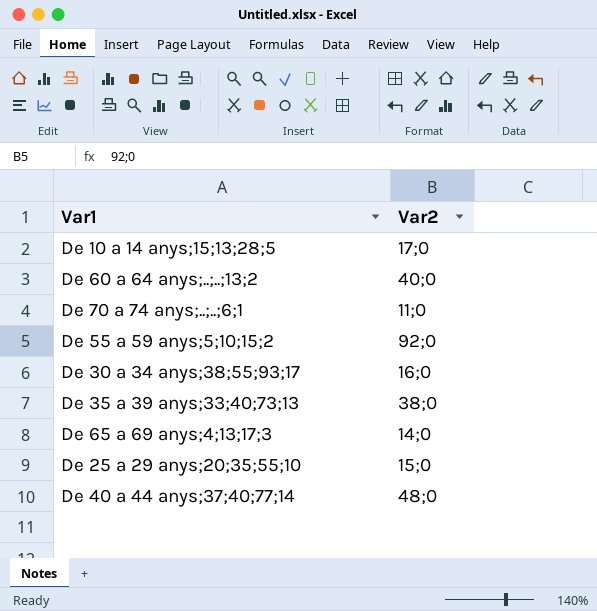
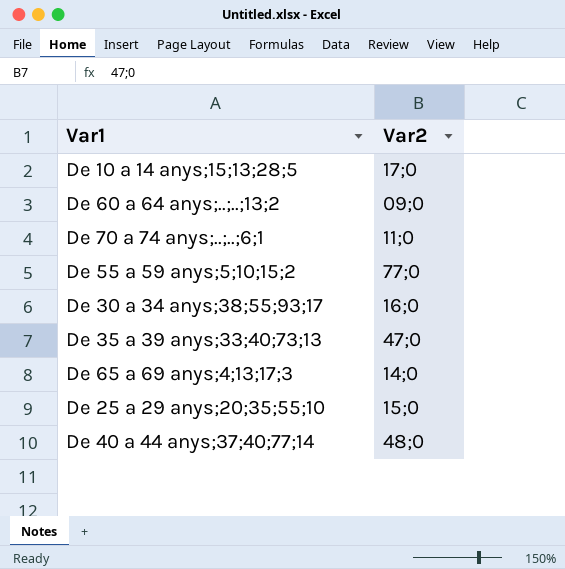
De 60 a 64 anys;..;..;13;2 | Var2: 40;0 -> 09;0
De 55 a 59 anys;5;10;15;2 | Var2: 92;0 -> 77;0
De 35 a 39 anys;33;40;73;13 | Var2: 38;0 -> 47;0

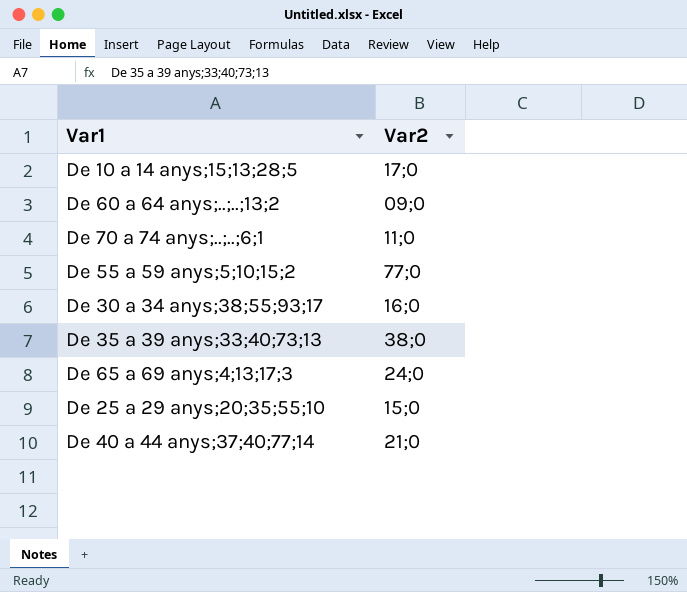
De 35 a 39 anys;33;40;73;13 | Var2: 47;0 -> 38;0
De 65 a 69 anys;4;13;17;3 | Var2: 14;0 -> 24;0
De 40 a 44 anys;37;40;77;14 | Var2: 48;0 -> 21;0

